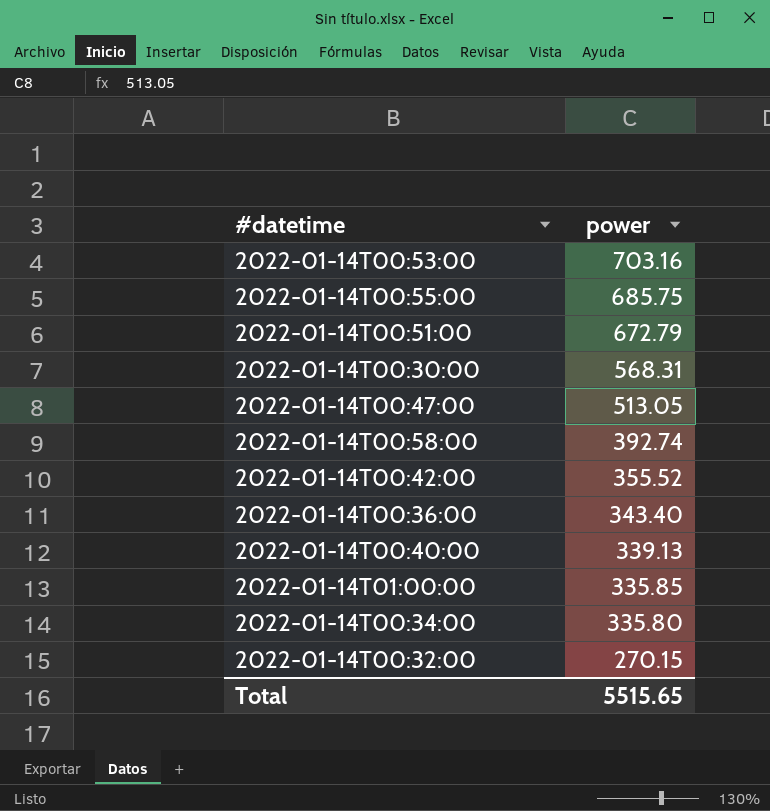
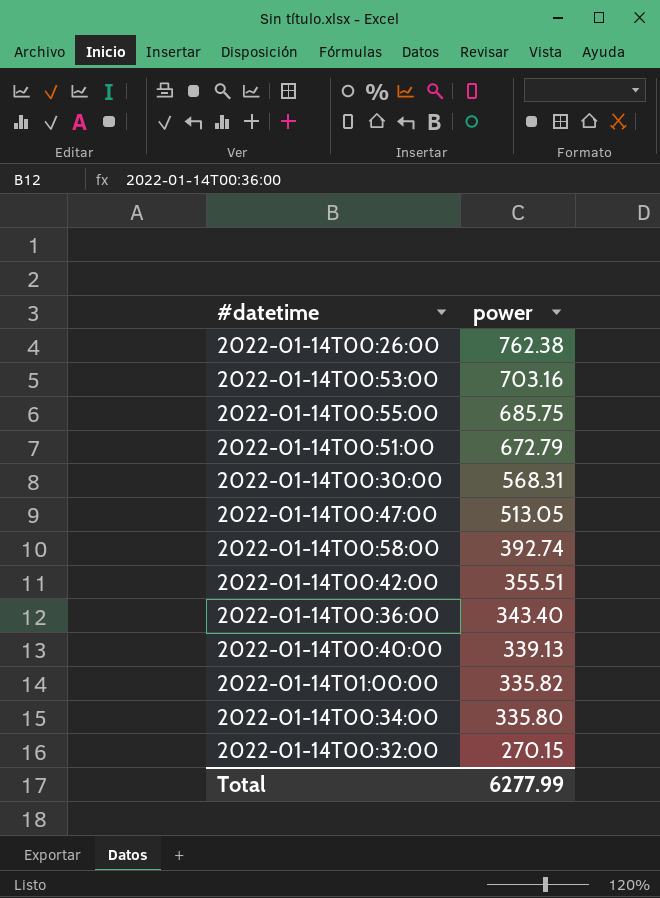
row 2022-01-14T00:26:00: none -> 762.38
2022-01-14T00:42:00 | power: 355.52 -> 355.51
2022-01-14T01:00:00 | power: 335.85 -> 335.82
Total | power: 5515.65 -> 6277.99

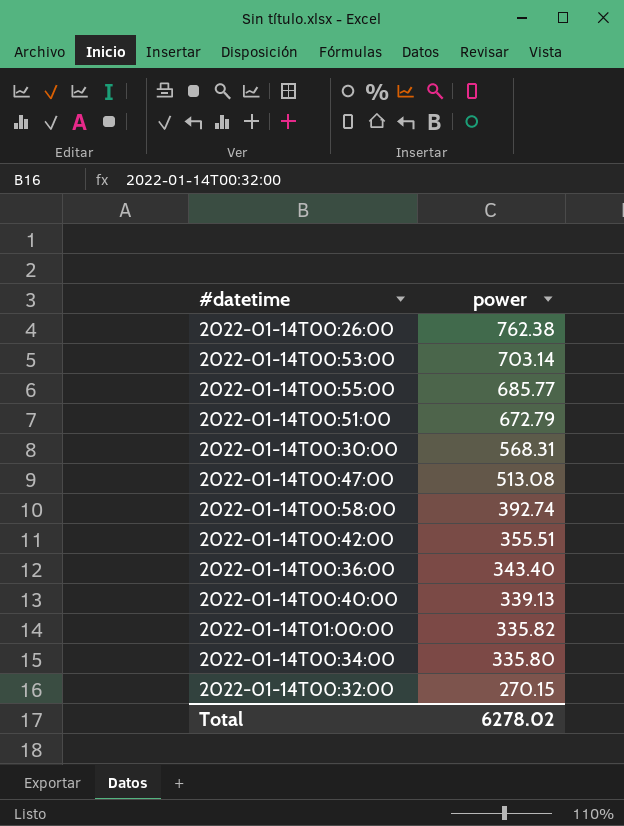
2022-01-14T00:53:00 | power: 703.16 -> 703.14
2022-01-14T00:55:00 | power: 685.75 -> 685.77
2022-01-14T00:47:00 | power: 513.05 -> 513.08
Total | power: 6277.99 -> 6278.02

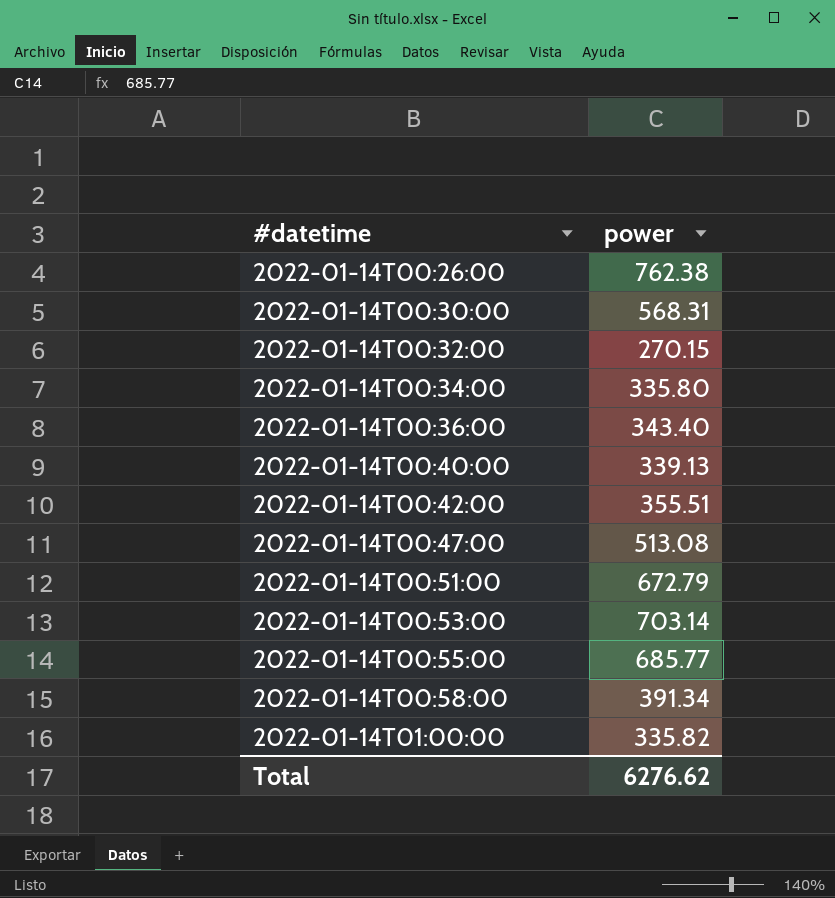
row order: power descending -> #datetime ascending
2022-01-14T00:58:00 | power: 392.74 -> 391.34
Total | power: 6278.02 -> 6276.62

